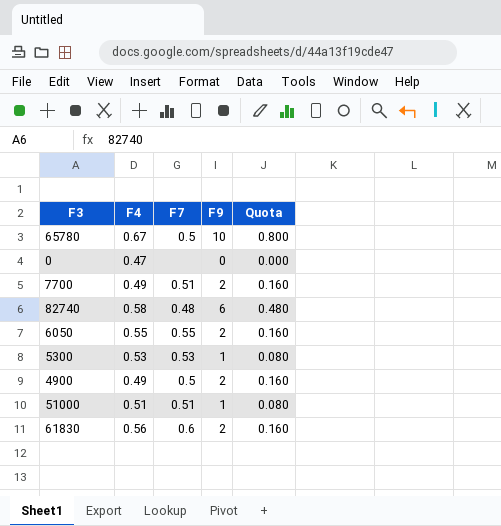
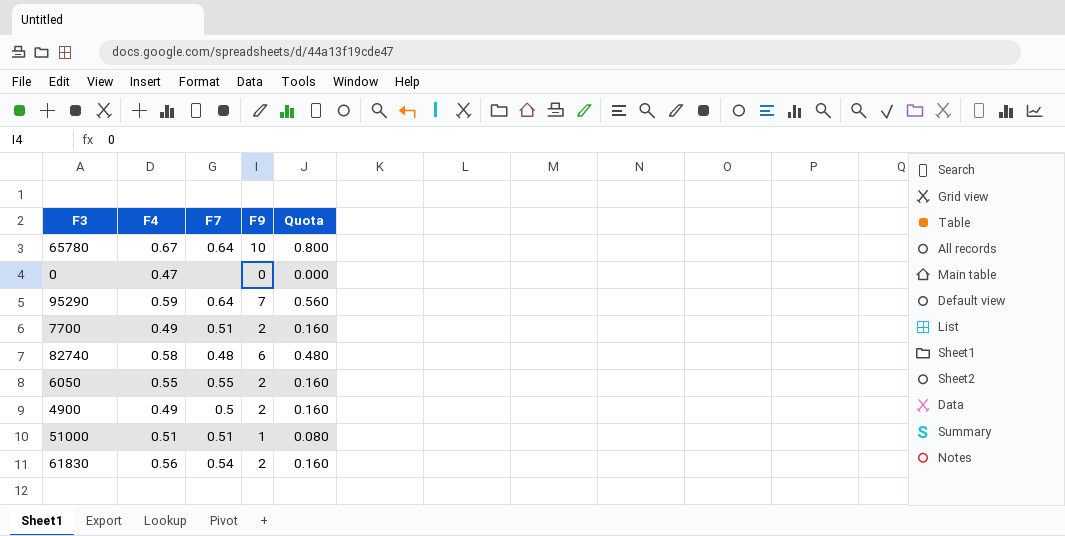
row 5300: 0.53 | 0.53 | 1 | 0.080 -> none
65780 | F7: 0.5 -> 0.64
row 95290: none -> 0.59 | 0.64 | 7 | 0.560
61830 | F7: 0.6 -> 0.54

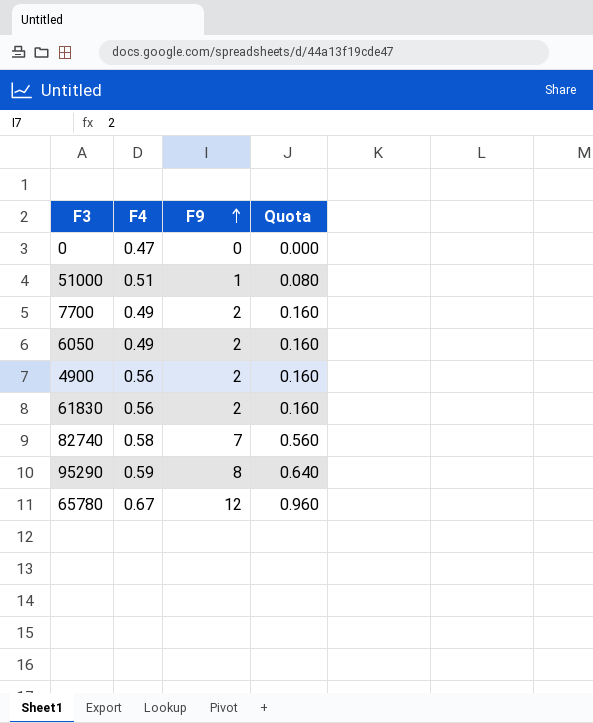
row order: none -> F9 ascending
column F7 | position: 3 -> none
6050 | F4: 0.55 -> 0.49
4900 | F4: 0.49 -> 0.56
82740 | F9: 6 -> 7
82740 | Quota: 0.480 -> 0.560
95290 | F9: 7 -> 8
95290 | Quota: 0.560 -> 0.640
65780 | F9: 10 -> 12
65780 | Quota: 0.800 -> 0.960

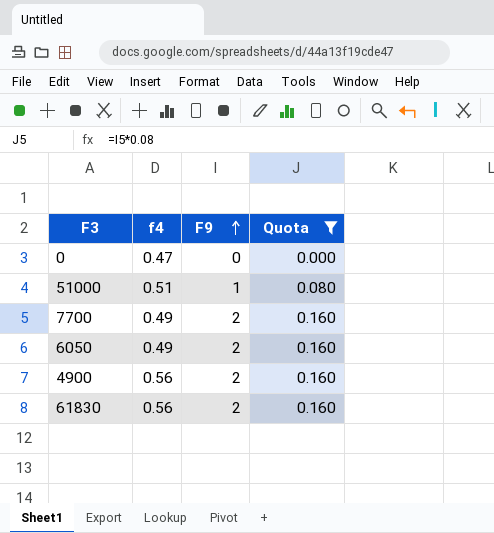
filter: none -> Quota <= 0.160
column name: F4 -> f4

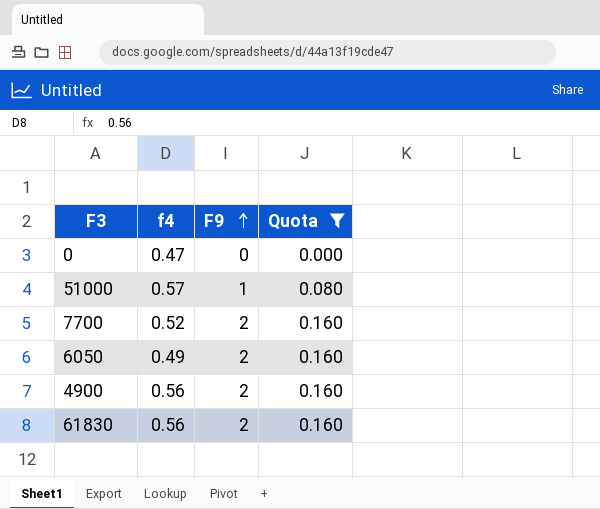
51000 | f4: 0.51 -> 0.57
7700 | f4: 0.49 -> 0.52

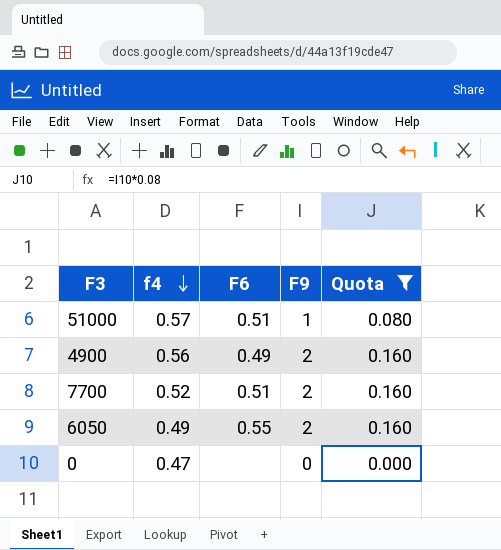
row order: F9 ascending -> f4 descending
column F6 | position: none -> 3
row 61830: 0.56 | 2 | 0.160 -> none

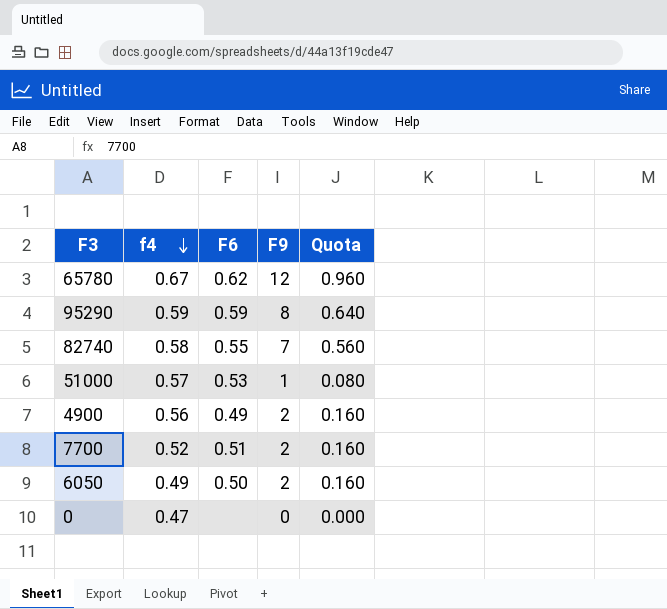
filter: Quota <= 0.160 -> none
51000 | F6: 0.51 -> 0.53
6050 | F6: 0.55 -> 0.50

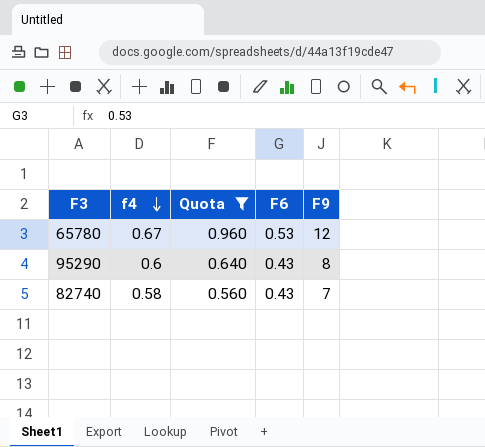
filter: none -> Quota >= 0.560
column Quota | position: 5 -> 3
65780 | F6: 0.62 -> 0.53
95290 | f4: 0.59 -> 0.6
95290 | F6: 0.59 -> 0.43
82740 | F6: 0.55 -> 0.43

